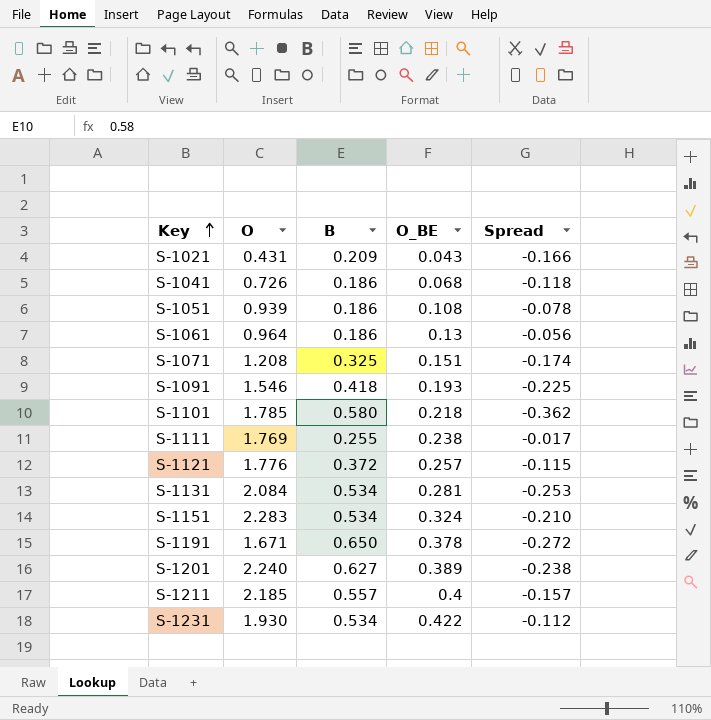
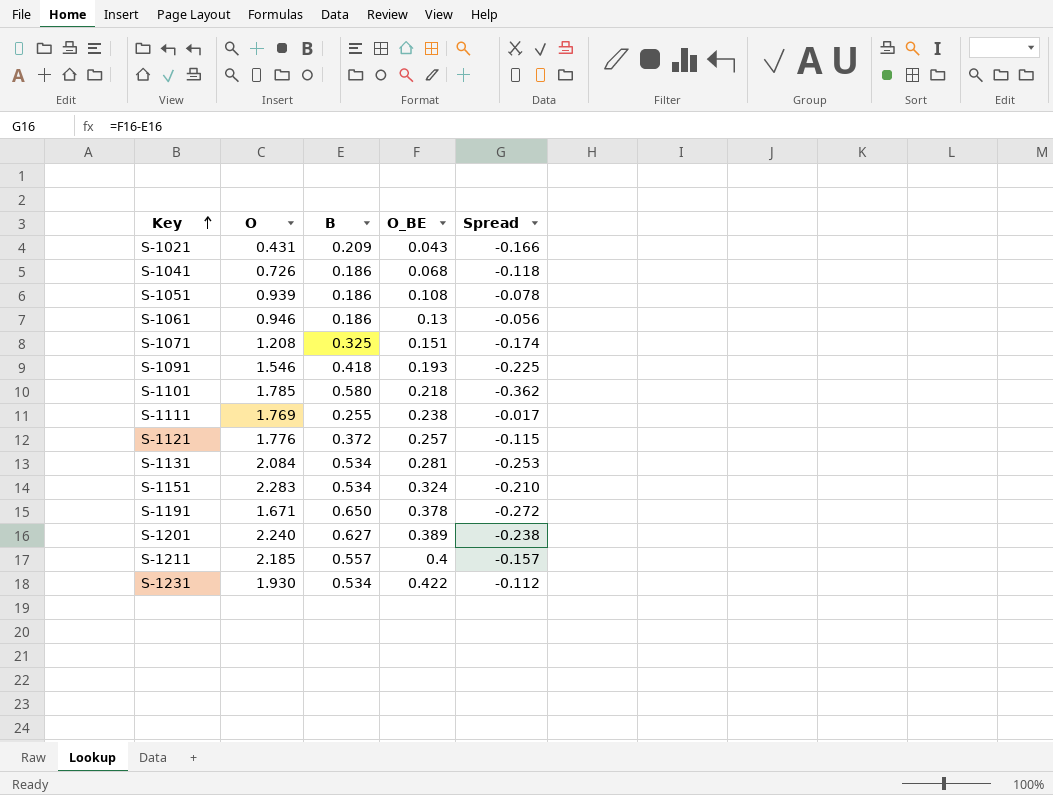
S-1061 | O: 0.964 -> 0.946

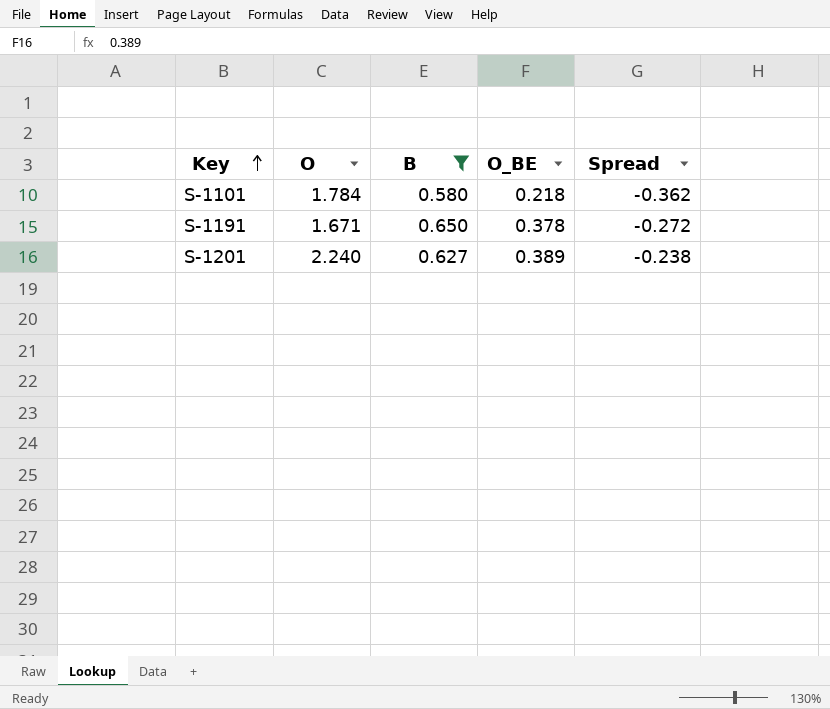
filter: none -> B >= 0.580
S-1101 | O: 1.785 -> 1.784

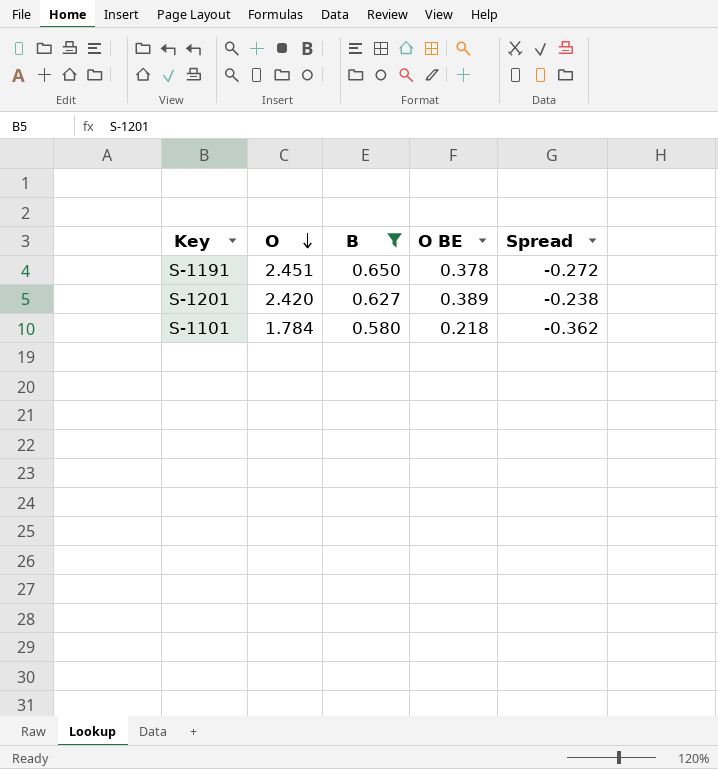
row order: Key ascending -> O descending
column name: O_BE -> O BE
S-1191 | O: 1.671 -> 2.451
S-1201 | O: 2.240 -> 2.420

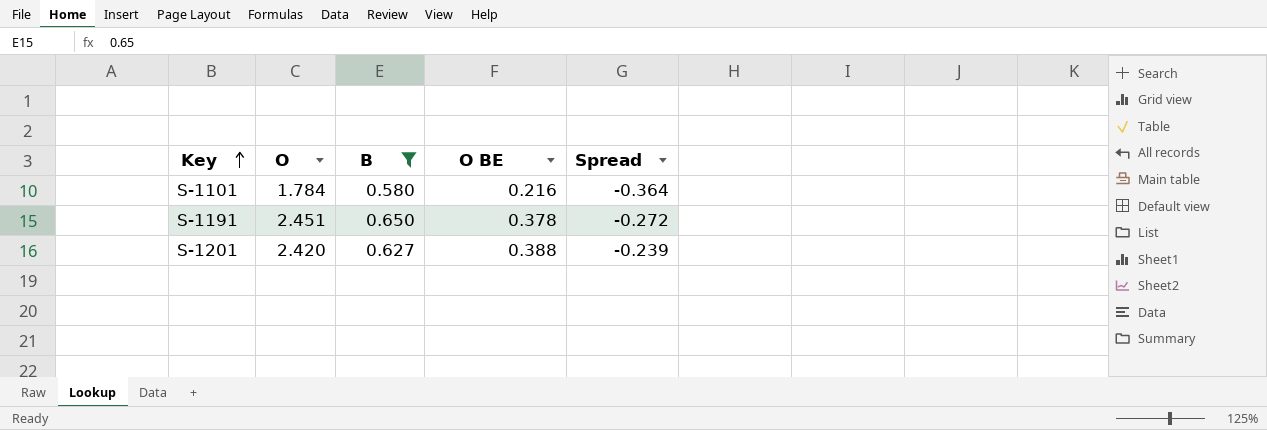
row order: O descending -> Key ascending
S-1101 | O BE: 0.218 -> 0.216
S-1101 | Spread: -0.362 -> -0.364
S-1201 | O BE: 0.389 -> 0.388
S-1201 | Spread: -0.238 -> -0.239

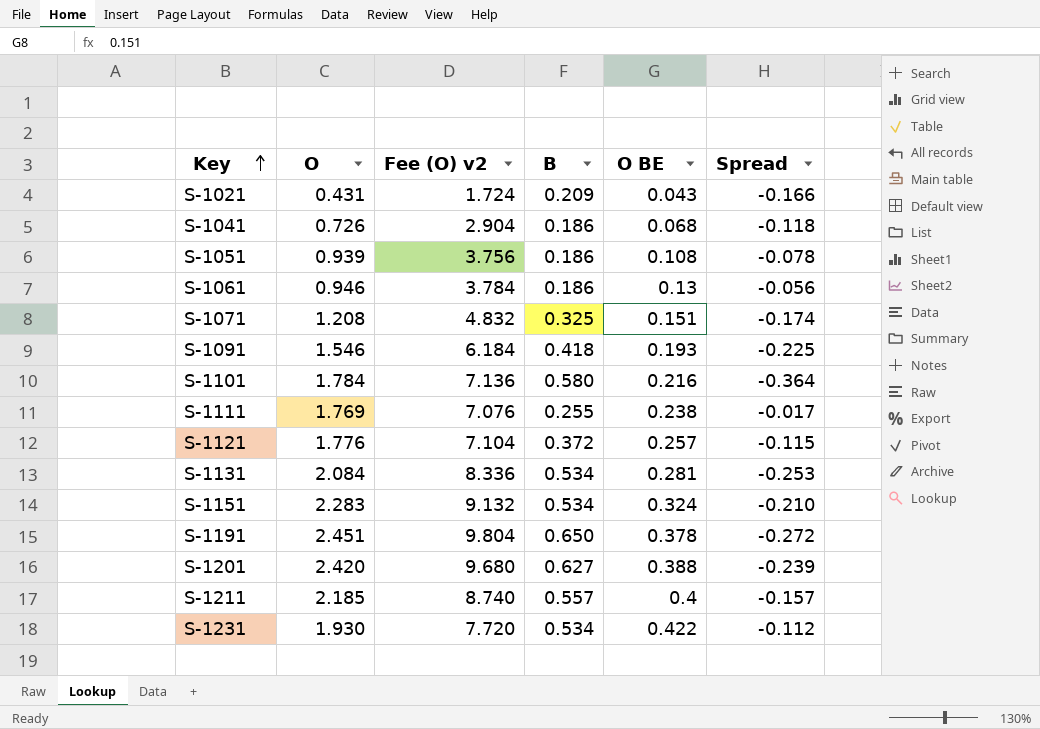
filter: B >= 0.580 -> none
column Fee (O) v2 | formula: none -> [O] * 4

